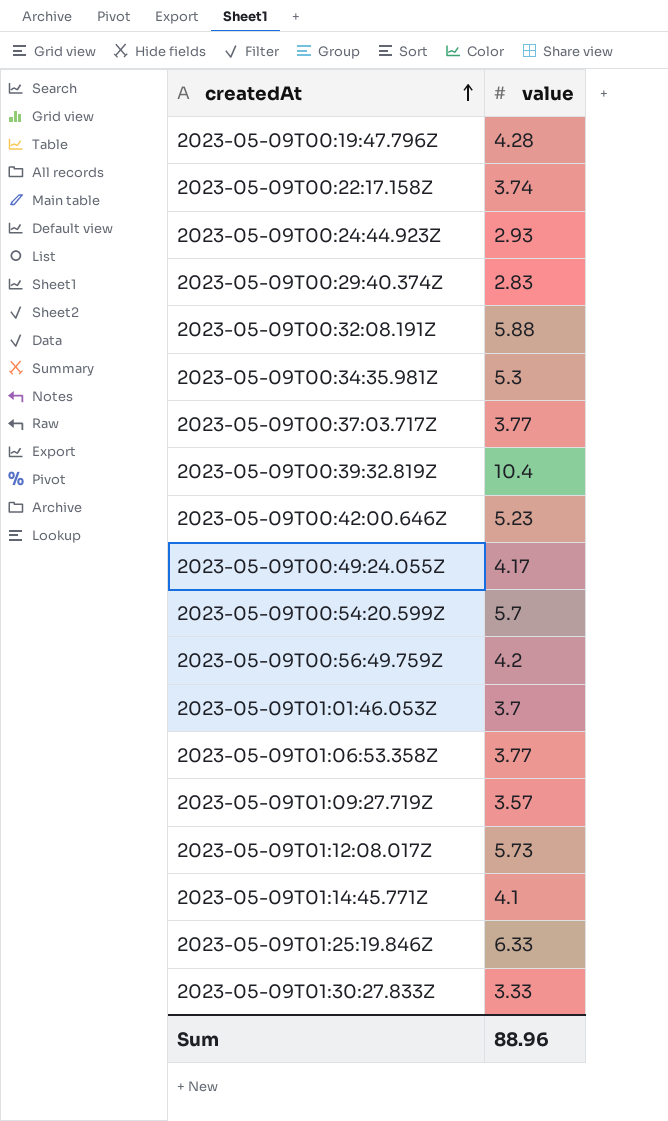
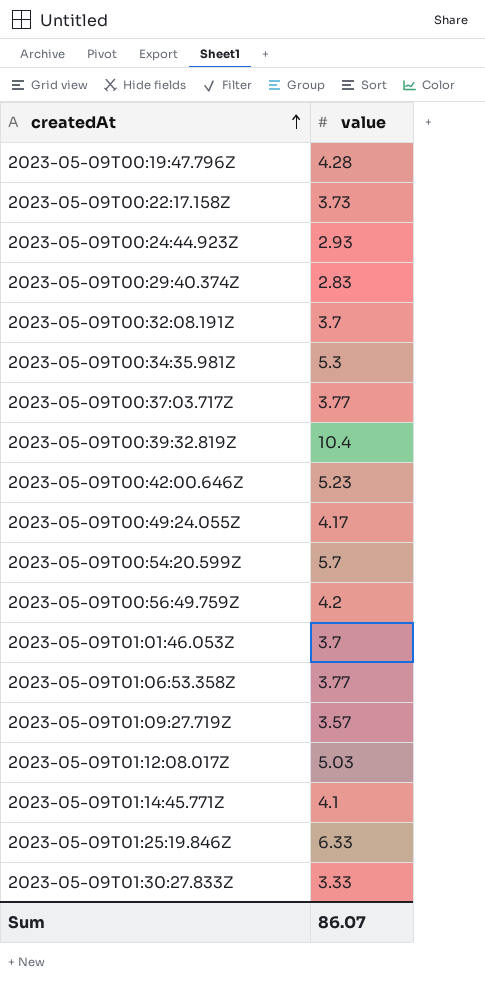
2023-05-09T00:22:17.158Z | value: 3.74 -> 3.73
2023-05-09T00:32:08.191Z | value: 5.88 -> 3.7
2023-05-09T01:12:08.017Z | value: 5.73 -> 5.03
Sum | value: 88.96 -> 86.07

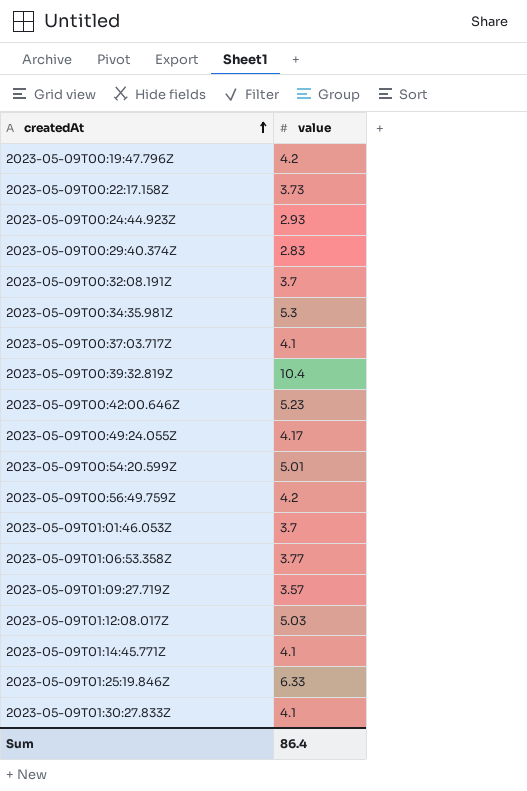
2023-05-09T00:19:47.796Z | value: 4.28 -> 4.2
2023-05-09T00:37:03.717Z | value: 3.77 -> 4.1
2023-05-09T00:54:20.599Z | value: 5.7 -> 5.01
2023-05-09T01:30:27.833Z | value: 3.33 -> 4.1
Sum | value: 86.07 -> 86.4

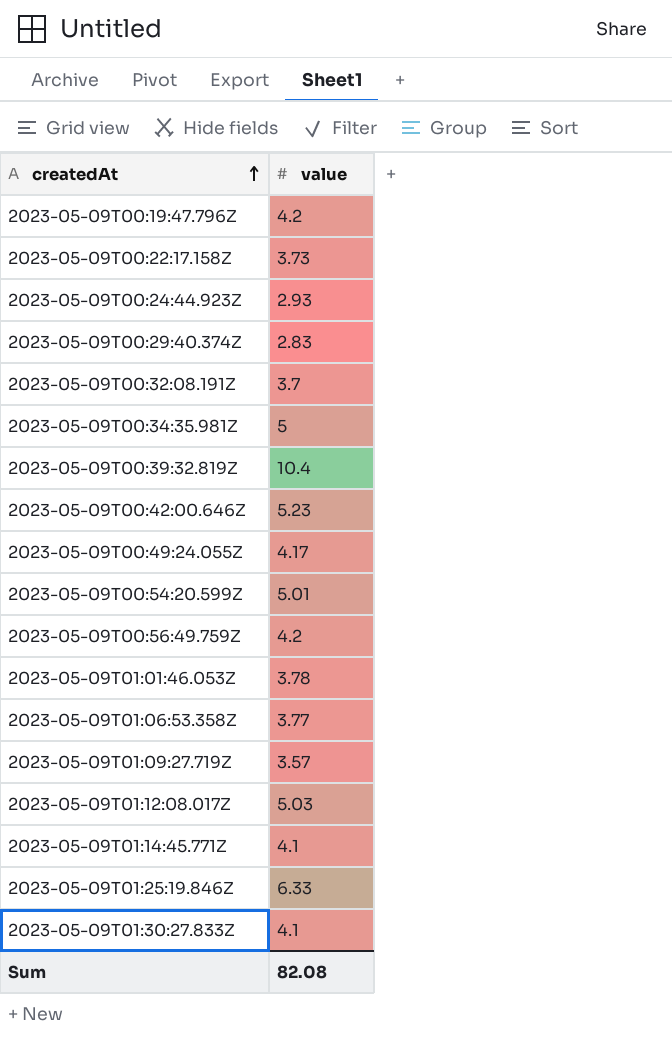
row 2023-05-09T00:37:03.717Z: 4.1 -> none
2023-05-09T00:34:35.981Z | value: 5.3 -> 5
2023-05-09T01:01:46.053Z | value: 3.7 -> 3.78
Sum | value: 86.4 -> 82.08

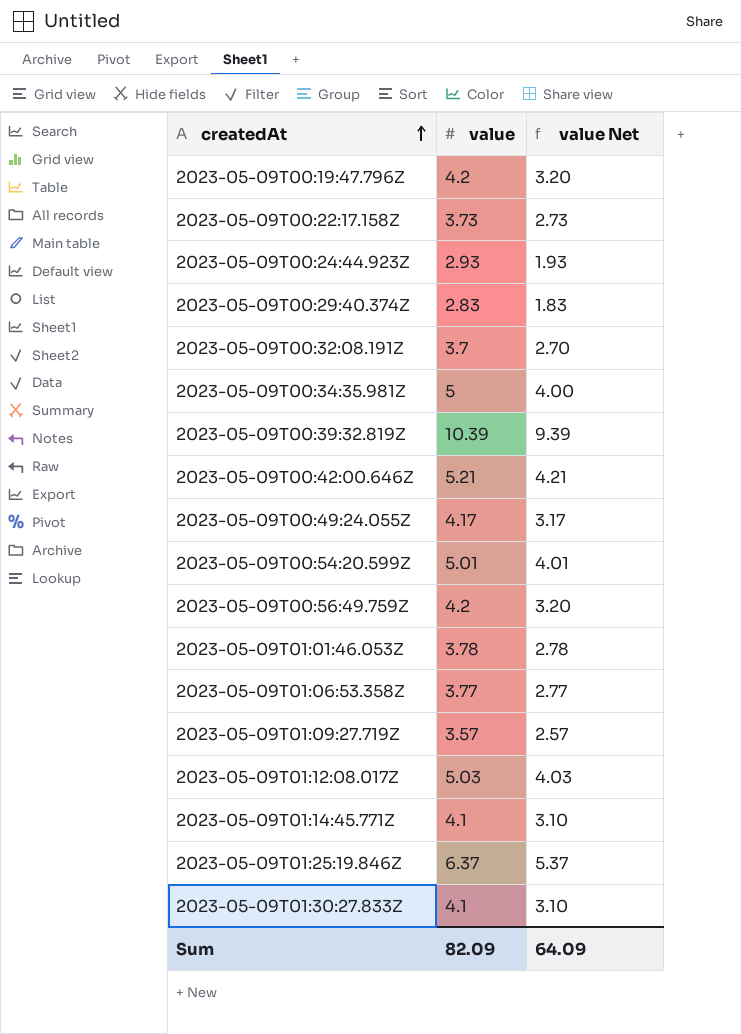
column value Net | formula: none -> [value] - 1
2023-05-09T00:39:32.819Z | value: 10.4 -> 10.39
2023-05-09T00:42:00.646Z | value: 5.23 -> 5.21
2023-05-09T01:25:19.846Z | value: 6.33 -> 6.37
Sum | value: 82.08 -> 82.09

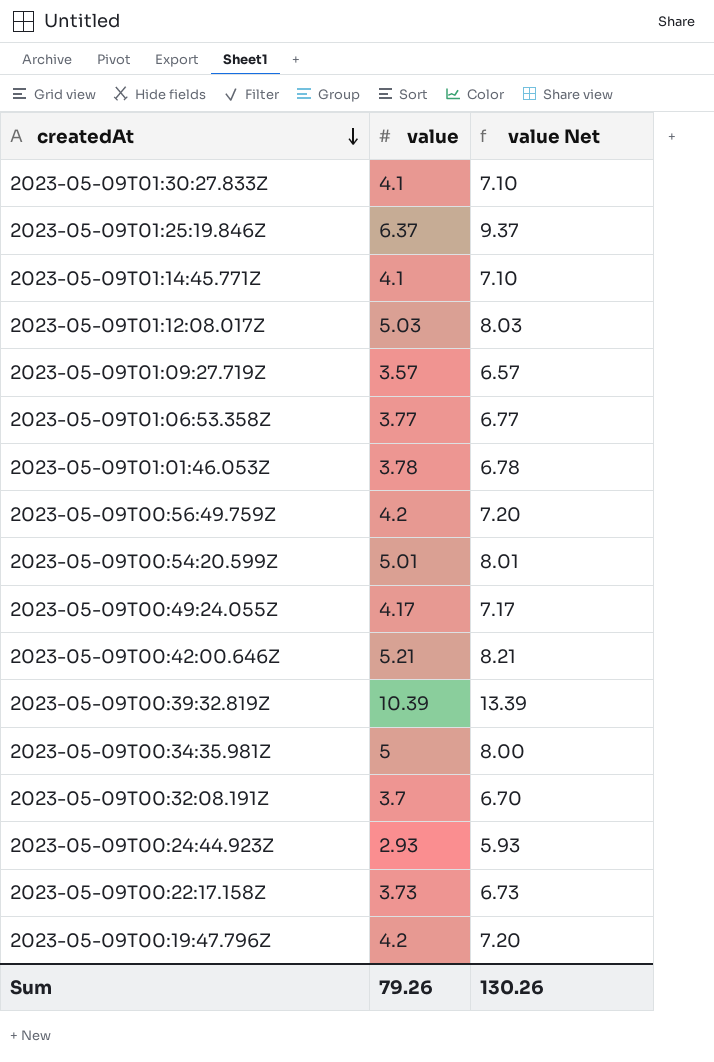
row order: createdAt ascending -> createdAt descending
column value Net | formula: [value] - 1 -> [value] + 3
row 2023-05-09T00:29:40.374Z: 2.83 | 1.83 -> none
Sum | value: 82.09 -> 79.26
Sum | value Net: 64.09 -> 130.26

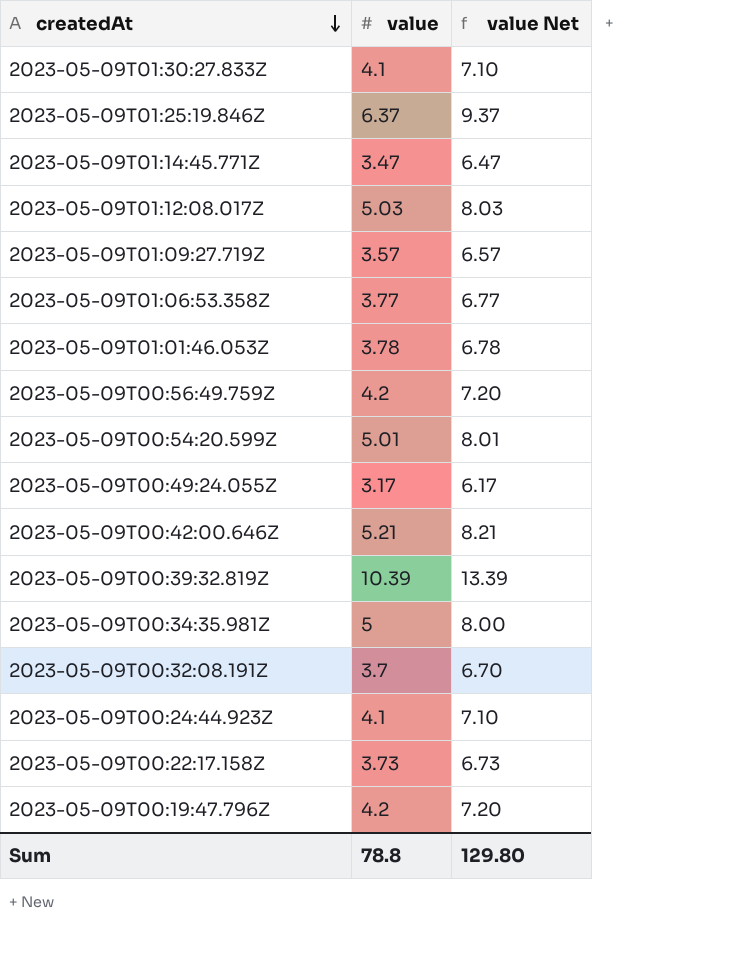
2023-05-09T01:14:45.771Z | value: 4.1 -> 3.47
2023-05-09T01:14:45.771Z | value Net: 7.10 -> 6.47
2023-05-09T00:49:24.055Z | value: 4.17 -> 3.17
2023-05-09T00:49:24.055Z | value Net: 7.17 -> 6.17
2023-05-09T00:24:44.923Z | value: 2.93 -> 4.1
2023-05-09T00:24:44.923Z | value Net: 5.93 -> 7.10
Sum | value: 79.26 -> 78.8
Sum | value Net: 130.26 -> 129.80

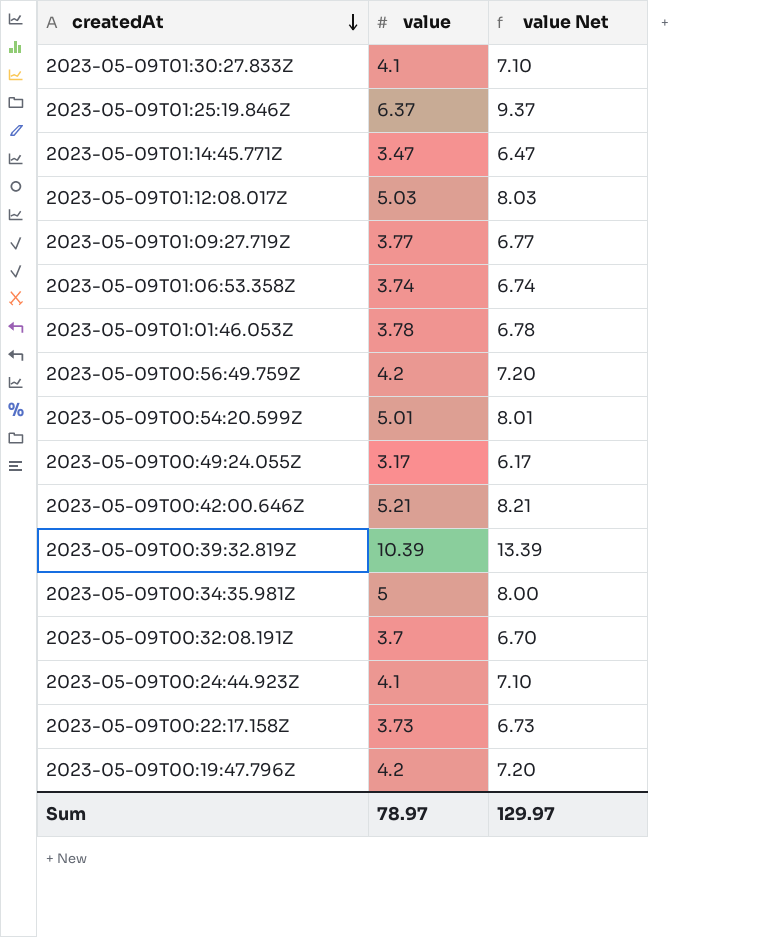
2023-05-09T01:09:27.719Z | value: 3.57 -> 3.77
2023-05-09T01:09:27.719Z | value Net: 6.57 -> 6.77
2023-05-09T01:06:53.358Z | value: 3.77 -> 3.74
2023-05-09T01:06:53.358Z | value Net: 6.77 -> 6.74
Sum | value: 78.8 -> 78.97
Sum | value Net: 129.80 -> 129.97

